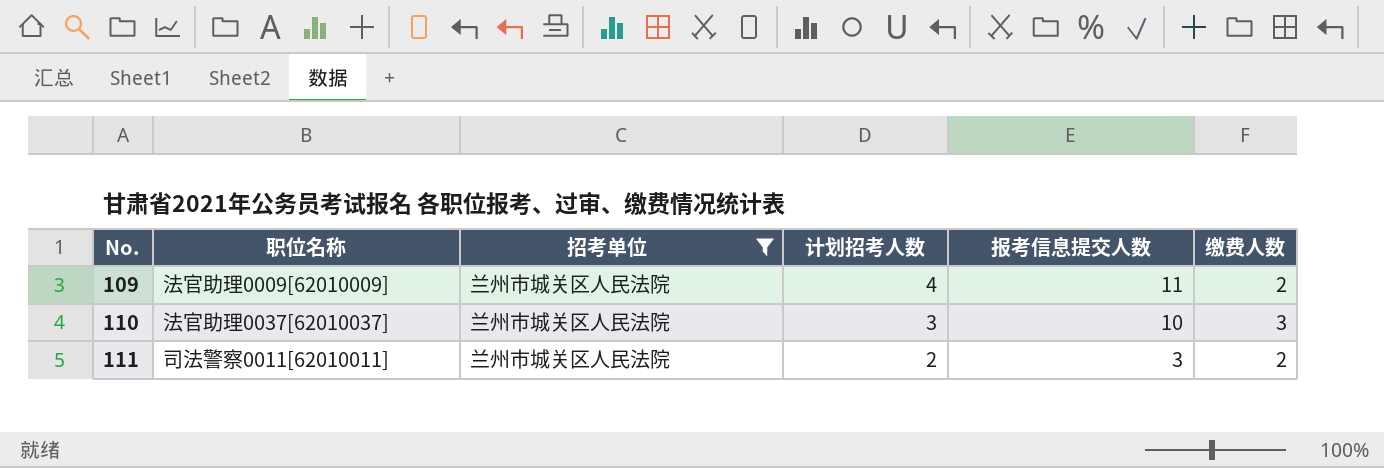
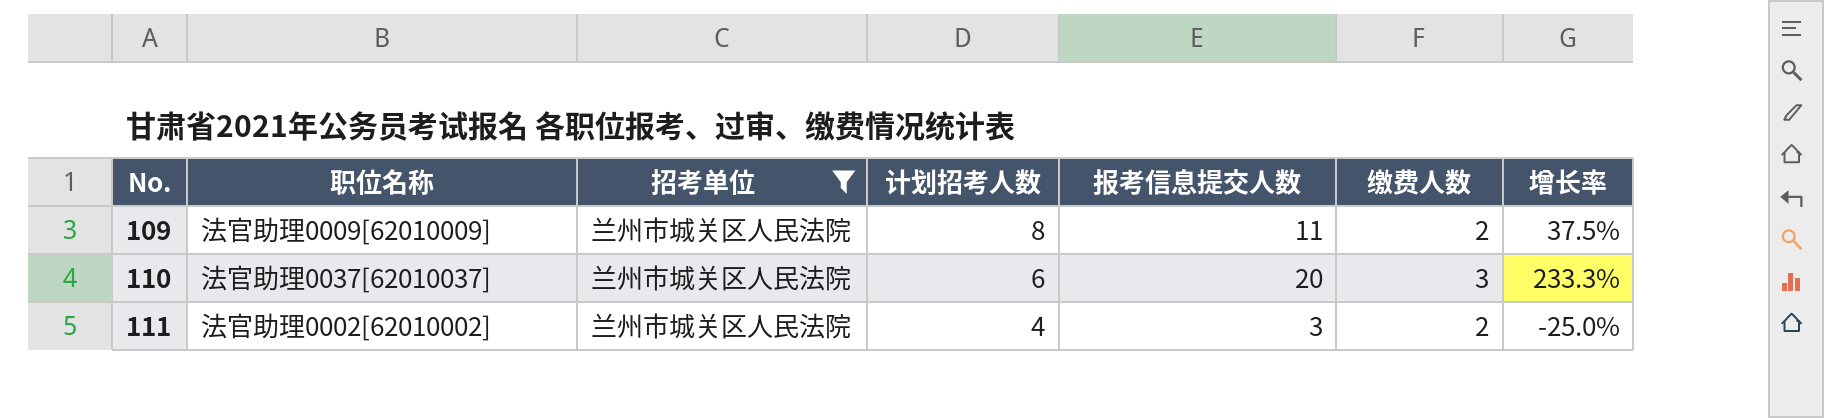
column 增长率 | formula: none -> ([报考信息提交人数] - [计划招考人数]) / [计划招考人数]
109 | 计划招考人数: 4 -> 8
110 | 计划招考人数: 3 -> 6
110 | 报考信息提交人数: 10 -> 20
111 | 职位名称: 司法警察0011[62010011] -> 法官助理0002[62010002]
111 | 计划招考人数: 2 -> 4

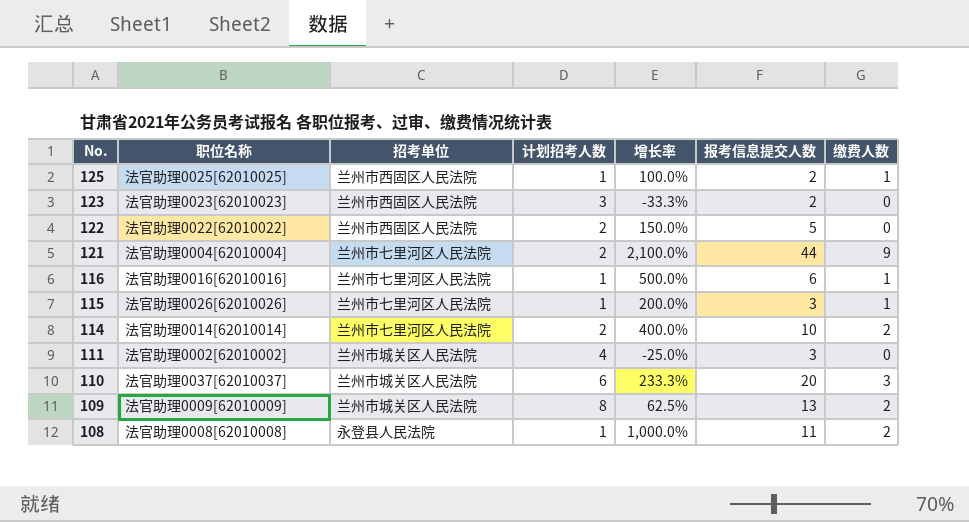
filter: 招考单位 = 兰州市城关区人民法院 -> none
row order: No. ascending -> No. descending
column 增长率 | position: 7 -> 5
111 | 缴费人数: 2 -> 0
109 | 增长率: 37.5% -> 62.5%
109 | 报考信息提交人数: 11 -> 13

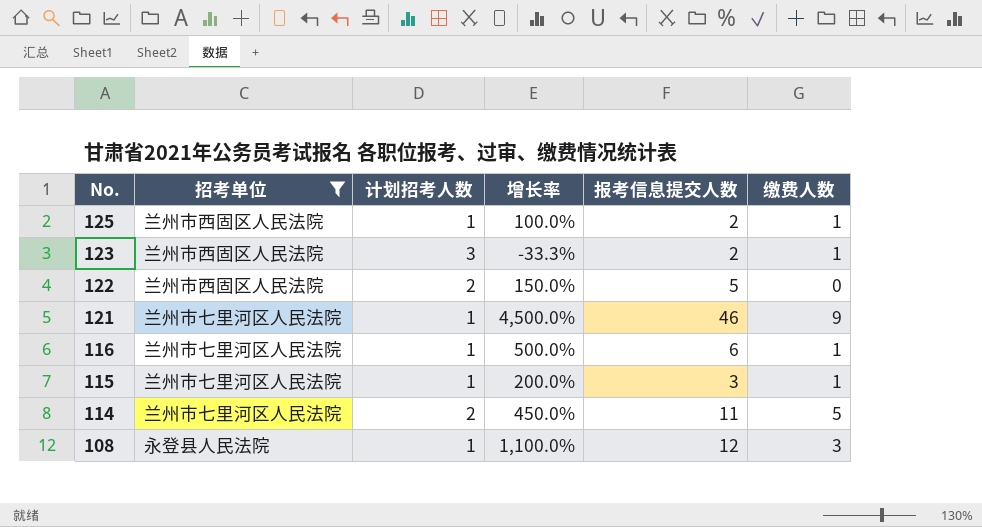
filter: none -> 招考单位 != 兰州市城关区人民法院
column 职位名称 | position: 2 -> none
123 | 缴费人数: 0 -> 1
121 | 计划招考人数: 2 -> 1
121 | 增长率: 2,100.0% -> 4,500.0%
121 | 报考信息提交人数: 44 -> 46
114 | 增长率: 400.0% -> 450.0%
114 | 报考信息提交人数: 10 -> 11
114 | 缴费人数: 2 -> 5
108 | 增长率: 1,000.0% -> 1,100.0%
108 | 报考信息提交人数: 11 -> 12
108 | 缴费人数: 2 -> 3

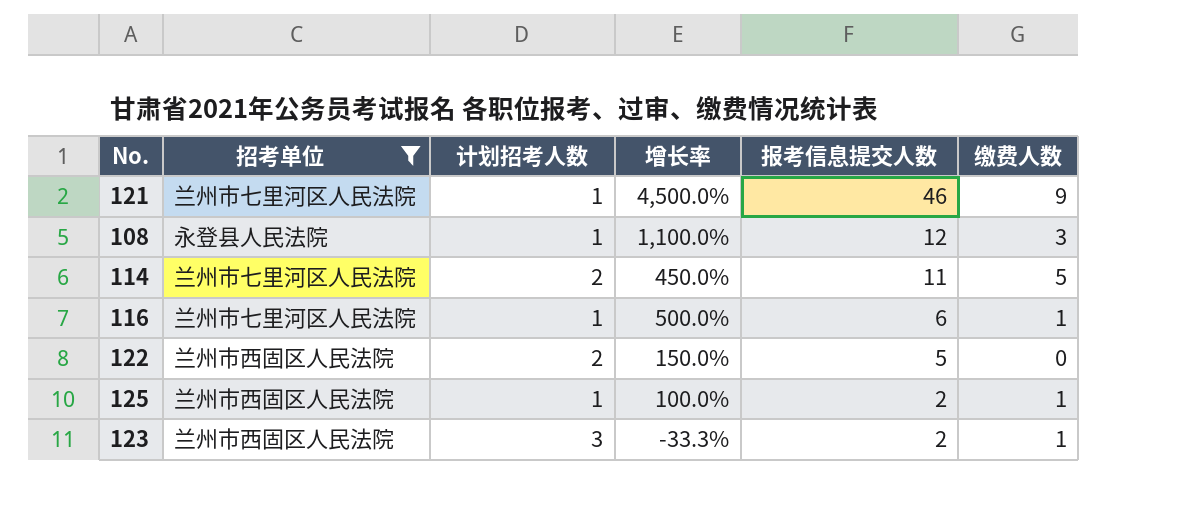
row order: No. descending -> 报考信息提交人数 descending
row 115: 兰州市七里河区人民法院 | 1 | 200.0% | 3 | 1 -> none

